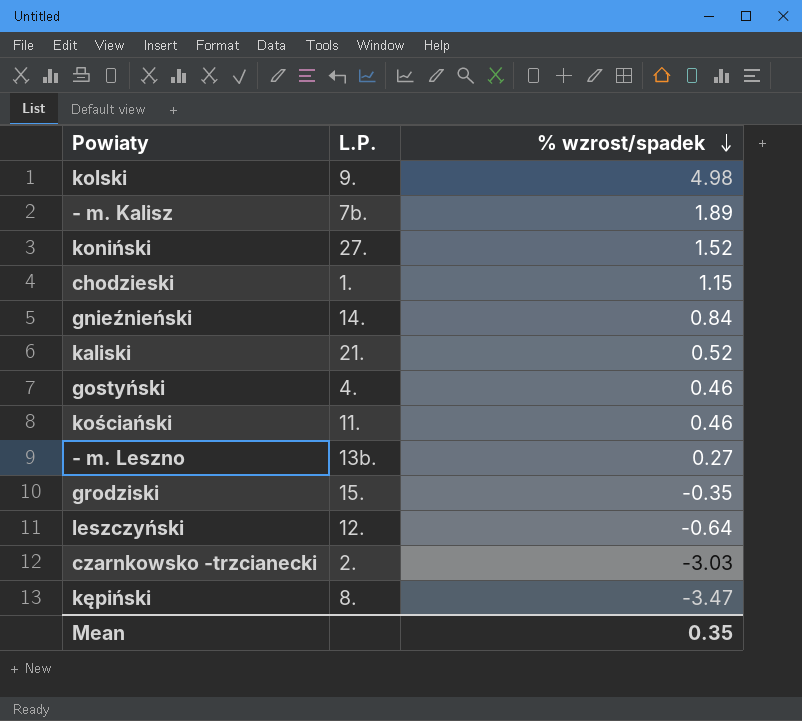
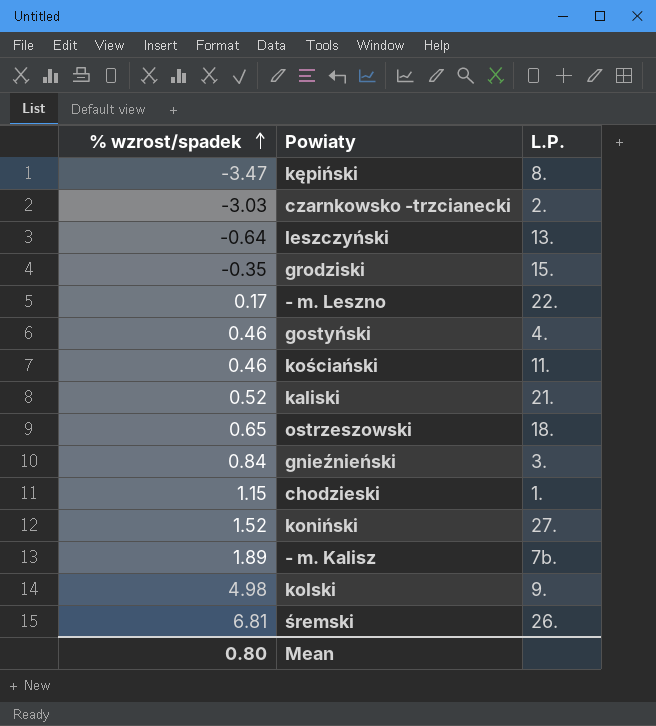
row order: % wzrost/spadek descending -> % wzrost/spadek ascending
column % wzrost/spadek | position: 3 -> 1
leszczyński | L.P.: 12. -> 13.
- m. Leszno | % wzrost/spadek: 0.27 -> 0.17
- m. Leszno | L.P.: 13b. -> 22.
row ostrzeszowski: none -> 0.65 | 18.
gnieźnieński | L.P.: 14. -> 3.
row śremski: none -> 6.81 | 26.
Mean | % wzrost/spadek: 0.35 -> 0.80

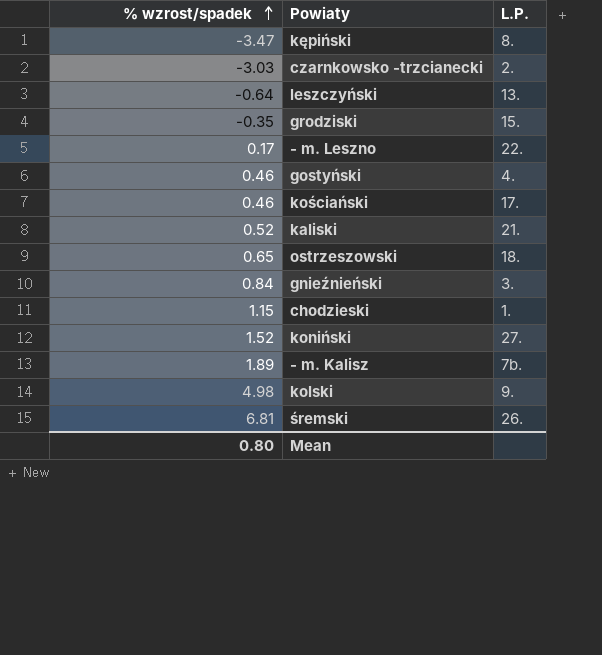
kościański | L.P.: 11. -> 17.

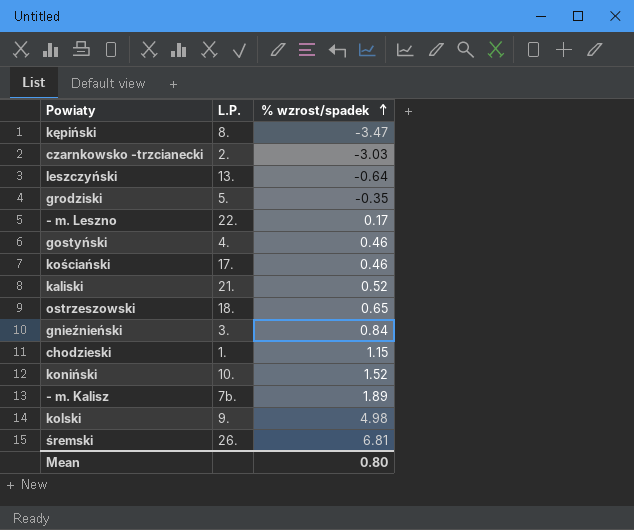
column % wzrost/spadek | position: 1 -> 3
grodziski | L.P.: 15. -> 5.
koniński | L.P.: 27. -> 10.

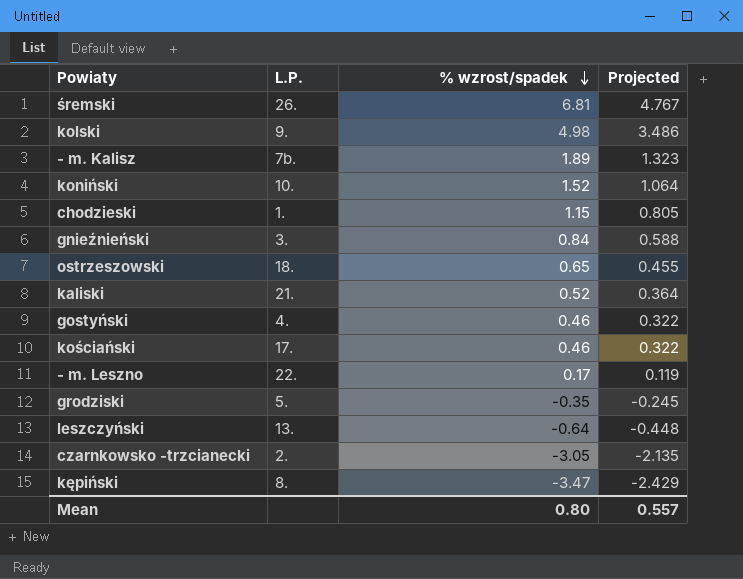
row order: % wzrost/spadek ascending -> % wzrost/spadek descending
column Projected | formula: none -> [% wzrost/spadek] * 0.7
czarnkowsko -trzcianecki | % wzrost/spadek: -3.03 -> -3.05

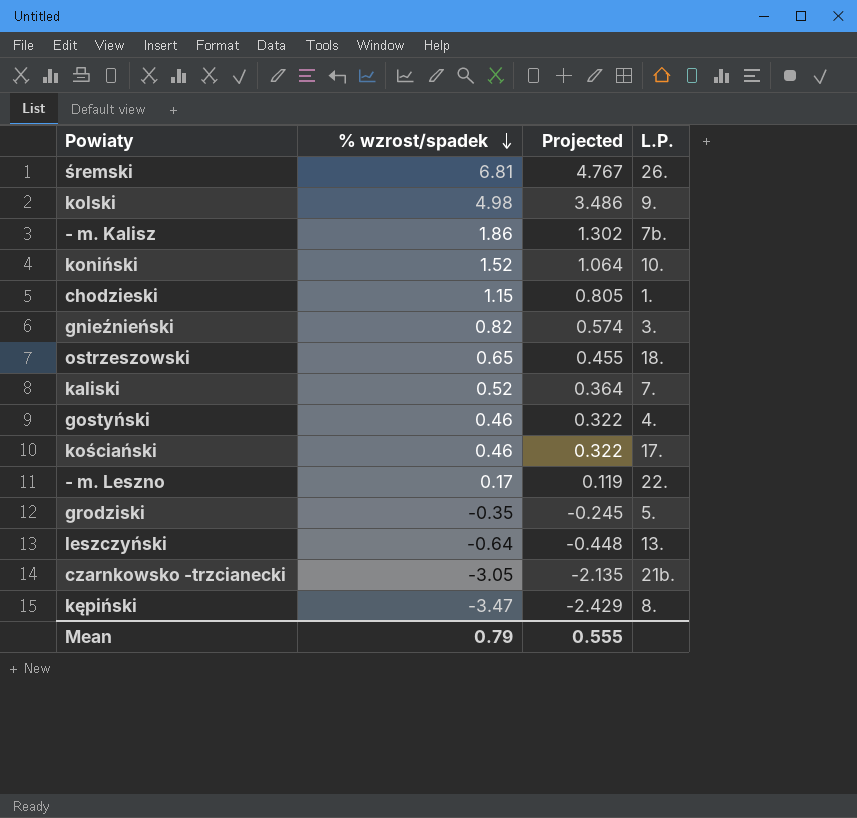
column L.P. | position: 2 -> 4
- m. Kalisz | % wzrost/spadek: 1.89 -> 1.86
- m. Kalisz | Projected: 1.323 -> 1.302
gnieźnieński | % wzrost/spadek: 0.84 -> 0.82
gnieźnieński | Projected: 0.588 -> 0.574
kaliski | L.P.: 21. -> 7.
czarnkowsko -trzcianecki | L.P.: 2. -> 21b.
Mean | % wzrost/spadek: 0.80 -> 0.79
Mean | Projected: 0.557 -> 0.555

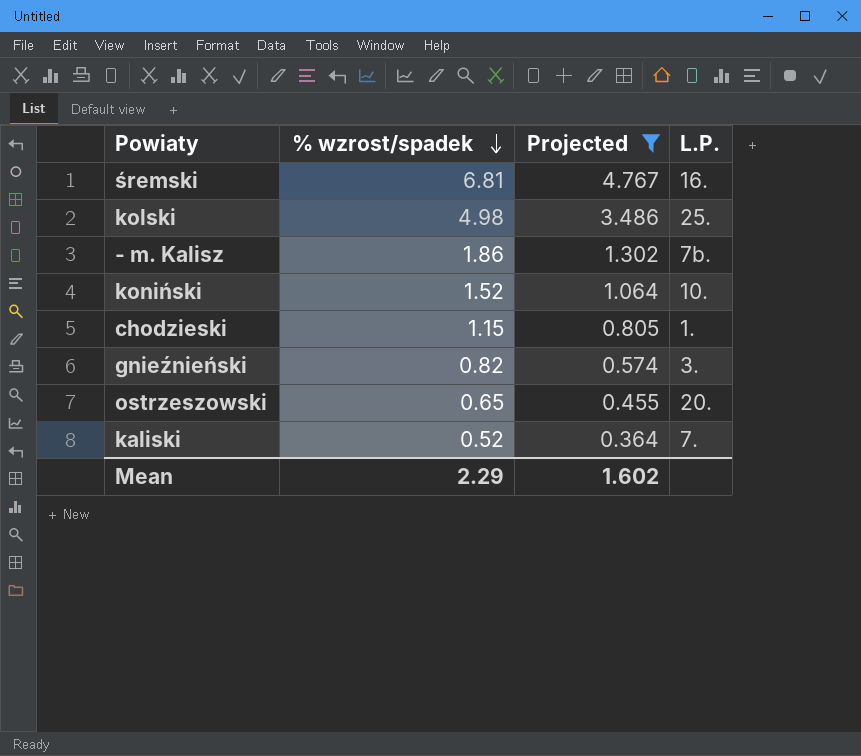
filter: none -> Projected >= 0.364
śremski | L.P.: 26. -> 16.
kolski | L.P.: 9. -> 25.
ostrzeszowski | L.P.: 18. -> 20.
Mean | % wzrost/spadek: 0.79 -> 2.29
Mean | Projected: 0.555 -> 1.602

